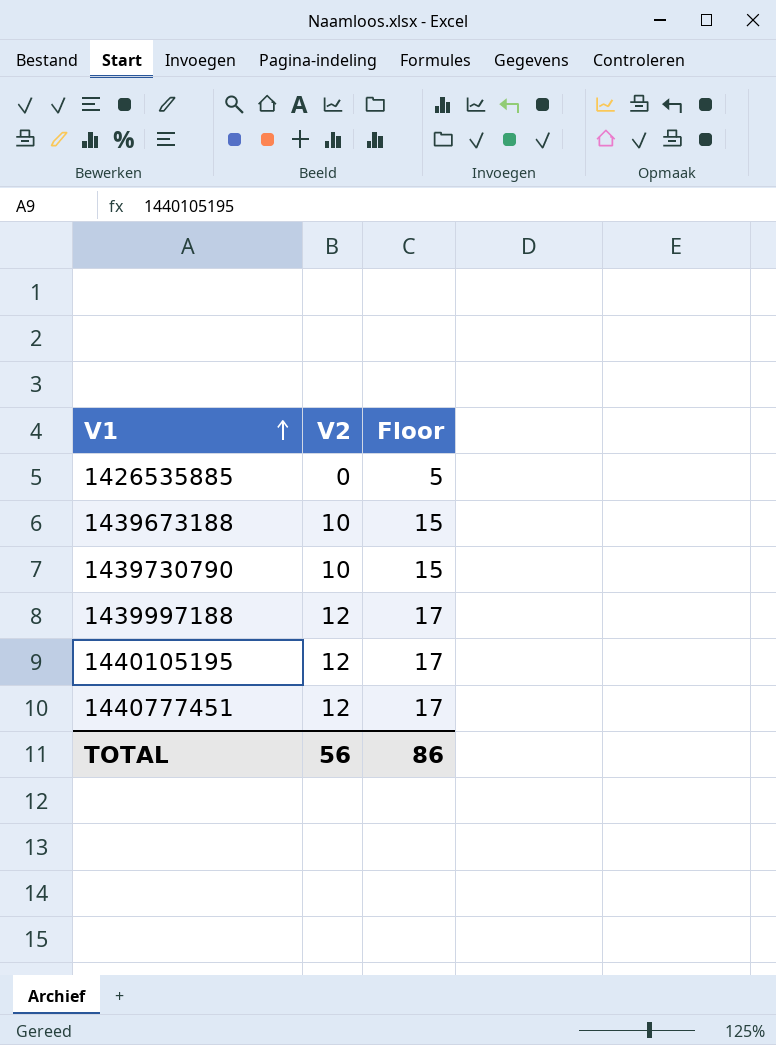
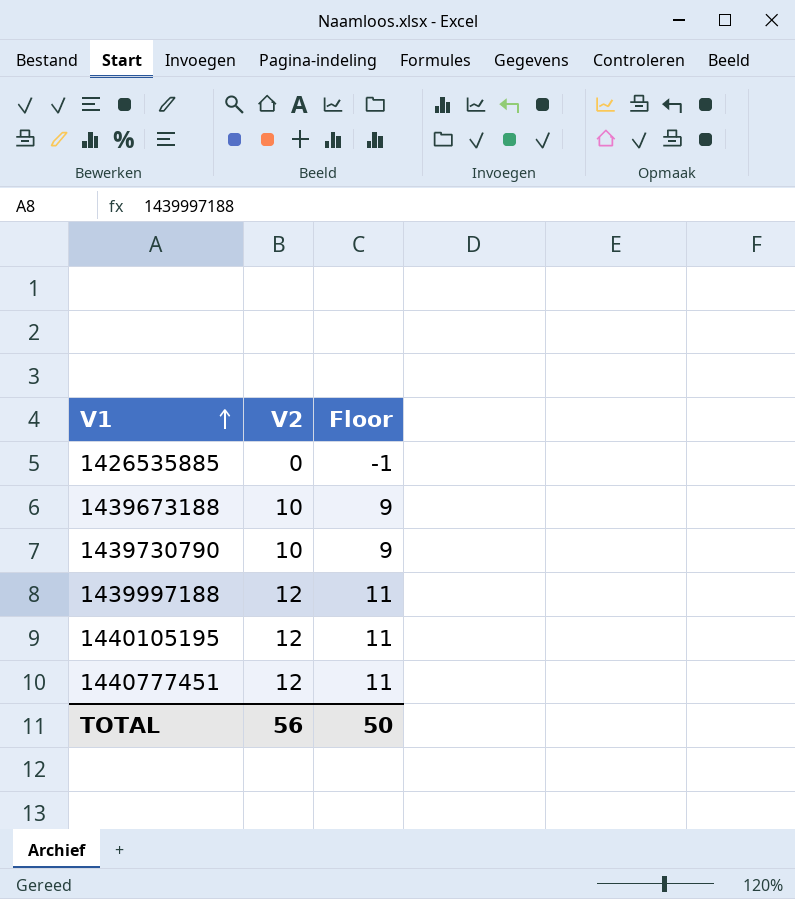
column Floor | formula: [V2] + 5 -> [V2] - 1
TOTAL | Floor: 86 -> 50

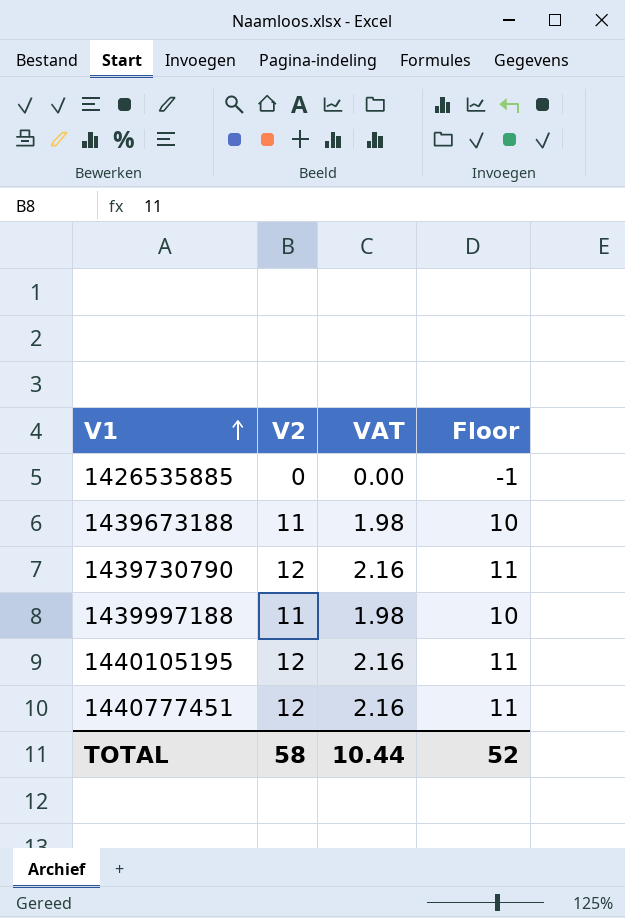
column VAT | formula: none -> [V2] * 0.18
1439673188 | V2: 10 -> 11
1439673188 | Floor: 9 -> 10
1439730790 | V2: 10 -> 12
1439730790 | Floor: 9 -> 11
1439997188 | V2: 12 -> 11
1439997188 | Floor: 11 -> 10
TOTAL | V2: 56 -> 58
TOTAL | Floor: 50 -> 52

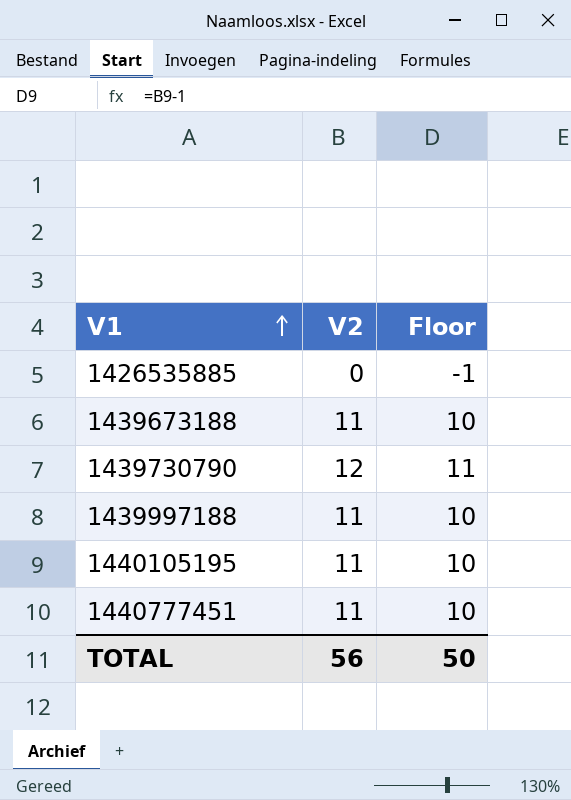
column VAT | formula: [V2] * 0.18 -> none
1440105195 | V2: 12 -> 11
1440105195 | Floor: 11 -> 10
1440777451 | V2: 12 -> 11
1440777451 | Floor: 11 -> 10
TOTAL | V2: 58 -> 56
TOTAL | Floor: 52 -> 50

